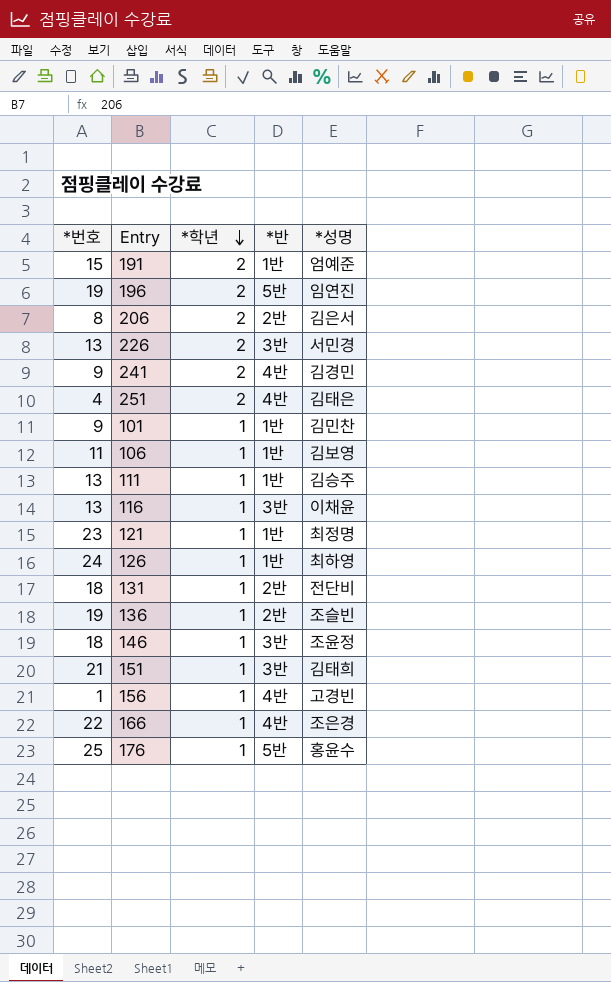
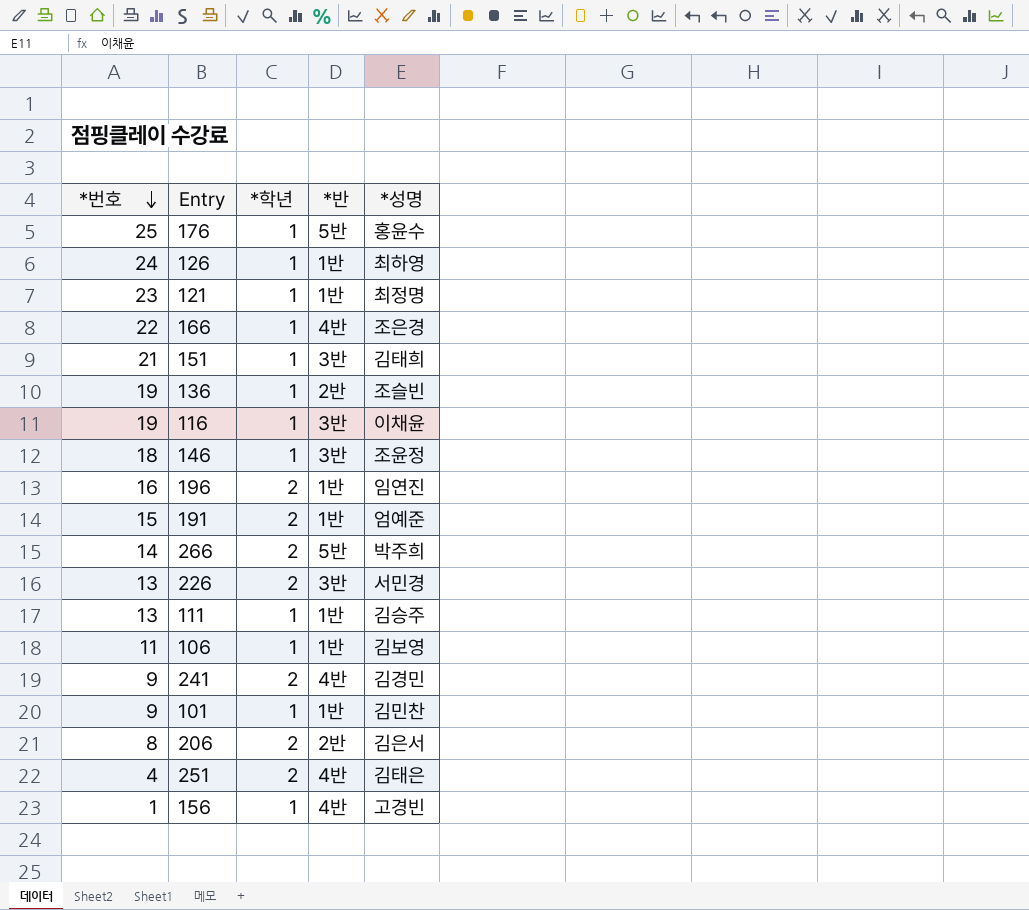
row order: *학년 descending -> *번호 descending
row 131: 18 | 1 | 2반 | 전단비 -> none
116 | *번호: 13 -> 19
196 | *번호: 19 -> 16
196 | *반: 5반 -> 1반
row 266: none -> 14 | 2 | 5반 | 박주희

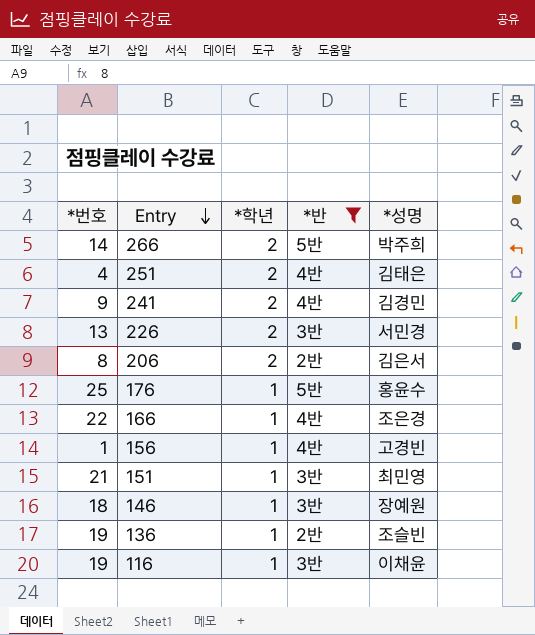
filter: none -> *반 != 1반
row order: *번호 descending -> Entry descending
151 | *성명: 김태희 -> 최민영
146 | *성명: 조윤정 -> 장예원

